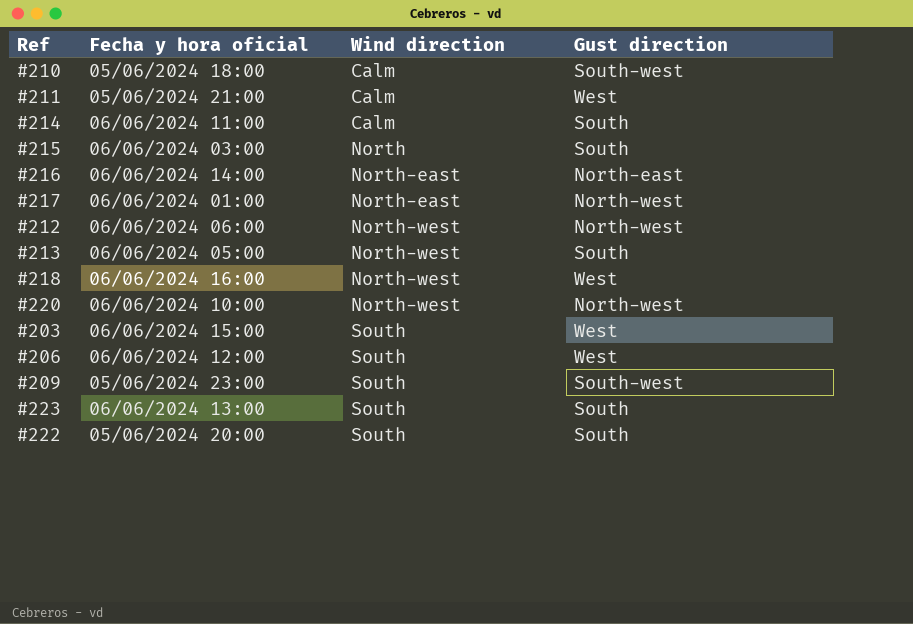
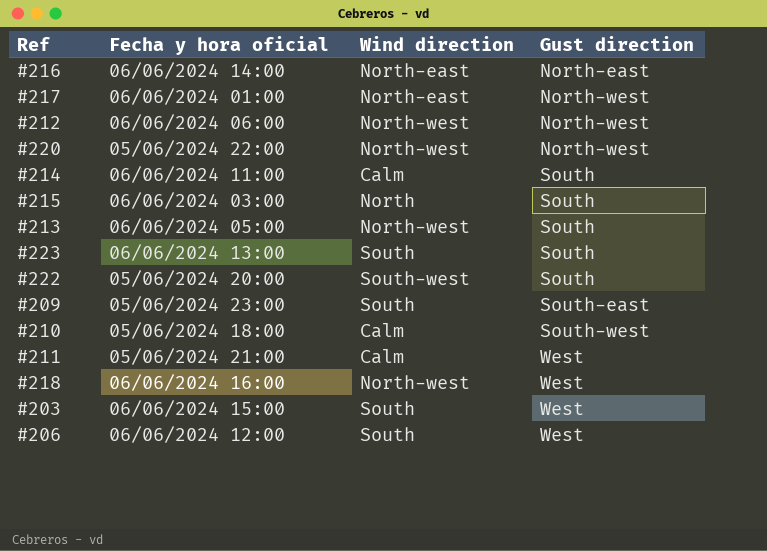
row order: Wind direction ascending -> Gust direction ascending
#220 | Fecha y hora oficial: 06/06/2024 10:00 -> 05/06/2024 22:00
#222 | Wind direction: South -> South-west
#209 | Gust direction: South-west -> South-east

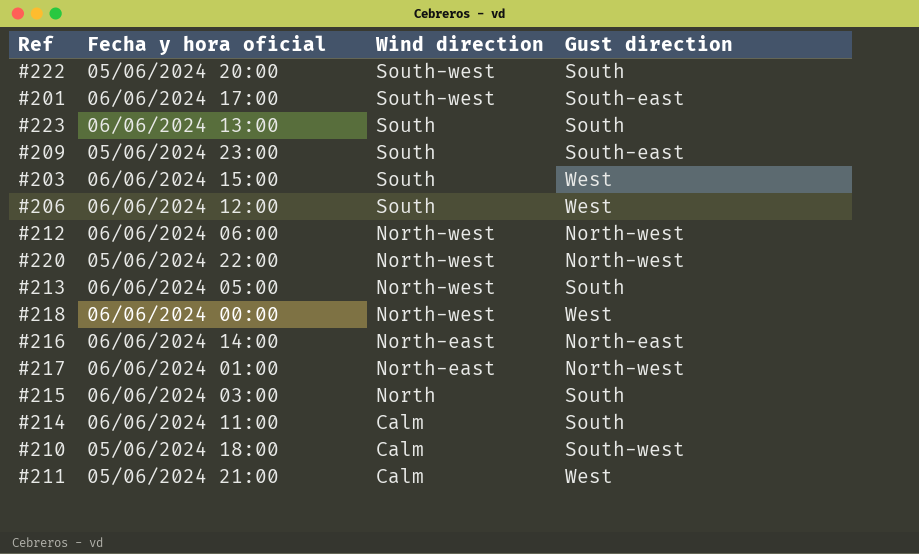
row order: Gust direction ascending -> Wind direction descending
row #201: none -> 06/06/2024 17:00 | South-west | South-east
#218 | Fecha y hora oficial: 06/06/2024 16:00 -> 06/06/2024 00:00

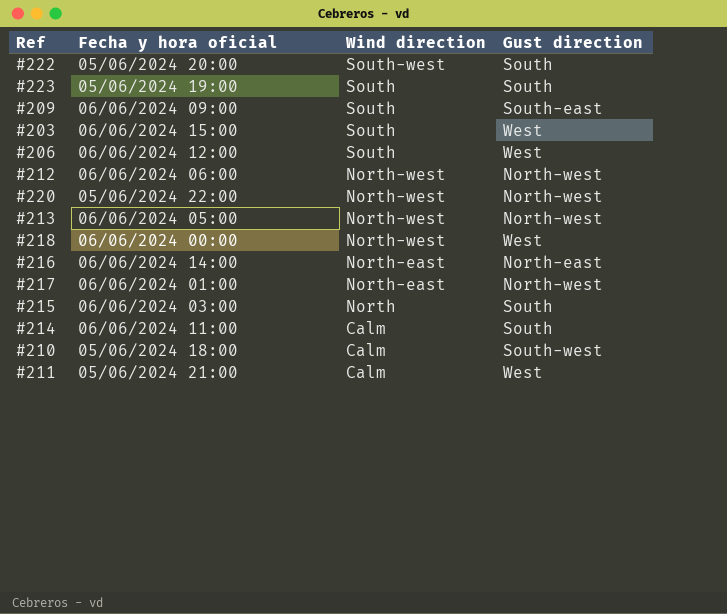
row #201: 06/06/2024 17:00 | South-west | South-east -> none
#223 | Fecha y hora oficial: 06/06/2024 13:00 -> 05/06/2024 19:00
#209 | Fecha y hora oficial: 05/06/2024 23:00 -> 06/06/2024 09:00
#213 | Gust direction: South -> North-west

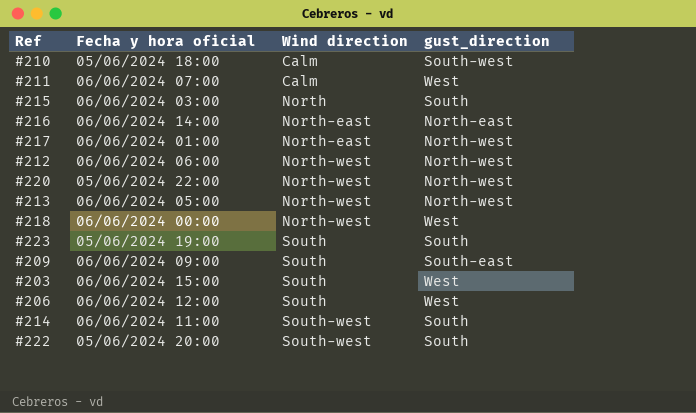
row order: Wind direction descending -> Wind direction ascending
column name: Gust direction -> gust_direction
#211 | Fecha y hora oficial: 05/06/2024 21:00 -> 06/06/2024 07:00
#214 | Wind direction: Calm -> South-west

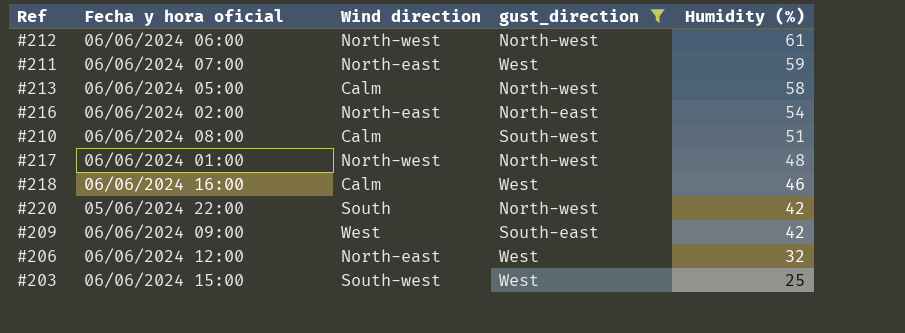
filter: none -> gust_direction != South
row order: Wind direction ascending -> Humidity (%) descending
column Humidity (%) | position: none -> 5
#211 | Wind direction: Calm -> North-east
#213 | Wind direction: North-west -> Calm
#216 | Fecha y hora oficial: 06/06/2024 14:00 -> 06/06/2024 02:00
#210 | Fecha y hora oficial: 05/06/2024 18:00 -> 06/06/2024 08:00
#217 | Wind direction: North-east -> North-west
#218 | Fecha y hora oficial: 06/06/2024 00:00 -> 06/06/2024 16:00
#218 | Wind direction: North-west -> Calm
#220 | Wind direction: North-west -> South
#209 | Wind direction: South -> West
#206 | Wind direction: South -> North-east
#203 | Wind direction: South -> South-west

